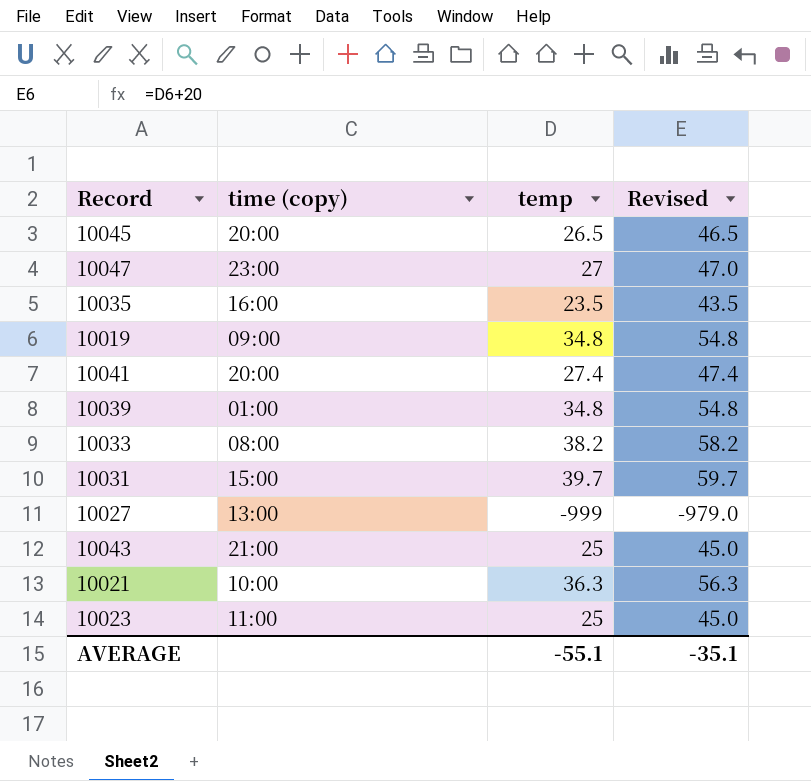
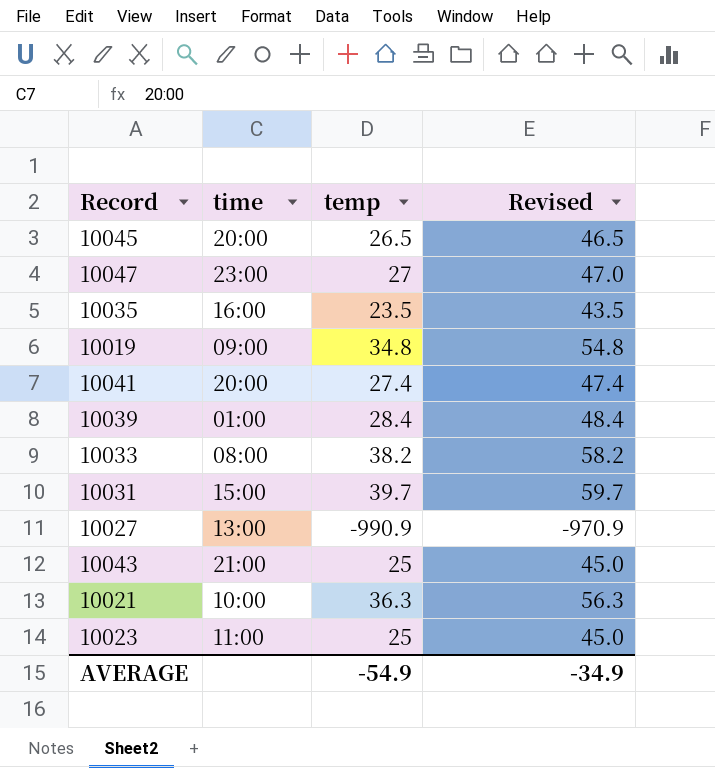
column name: time (copy) -> time
10039 | temp: 34.8 -> 28.4
10039 | Revised: 54.8 -> 48.4
10027 | temp: -999 -> -990.9
10027 | Revised: -979.0 -> -970.9
AVERAGE | temp: -55.1 -> -54.9
AVERAGE | Revised: -35.1 -> -34.9

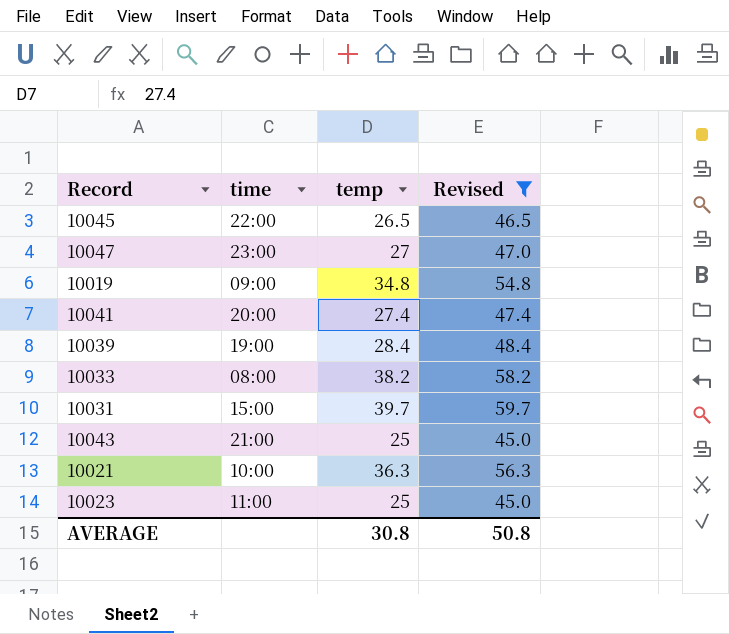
filter: none -> Revised >= 45.0
10045 | time: 20:00 -> 22:00
10039 | time: 01:00 -> 19:00
AVERAGE | temp: -54.9 -> 30.8
AVERAGE | Revised: -34.9 -> 50.8

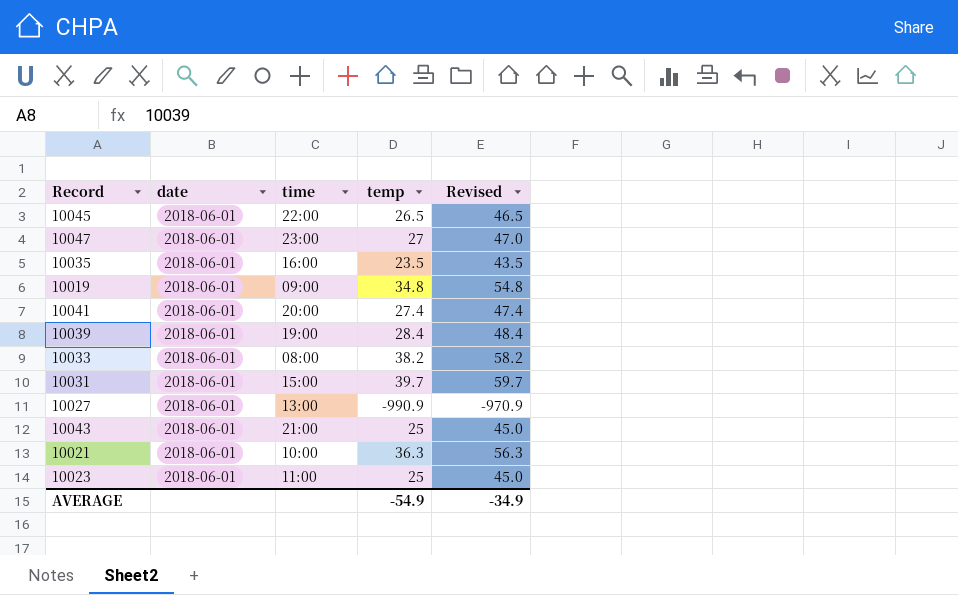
filter: Revised >= 45.0 -> none
column date | position: none -> 2
AVERAGE | temp: 30.8 -> -54.9
AVERAGE | Revised: 50.8 -> -34.9

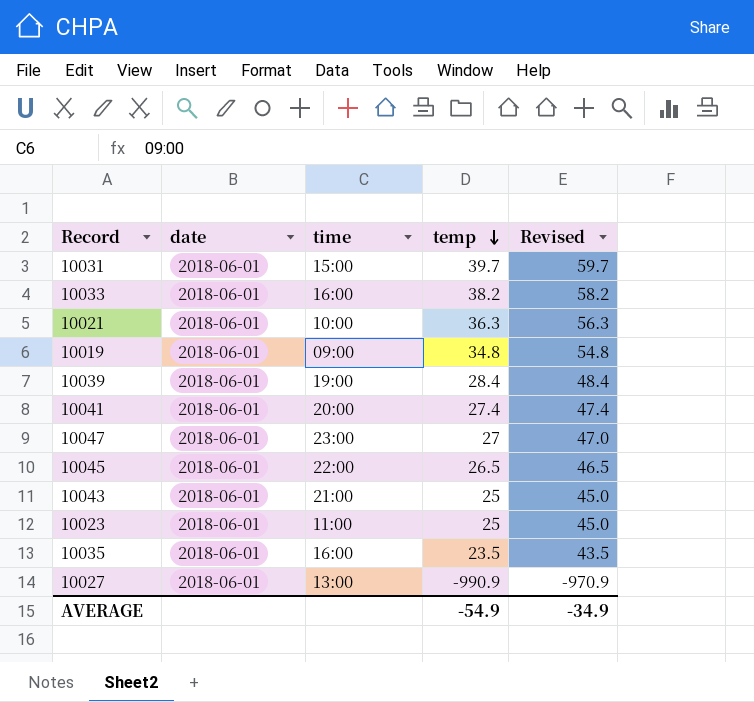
row order: none -> temp descending
10033 | time: 08:00 -> 16:00

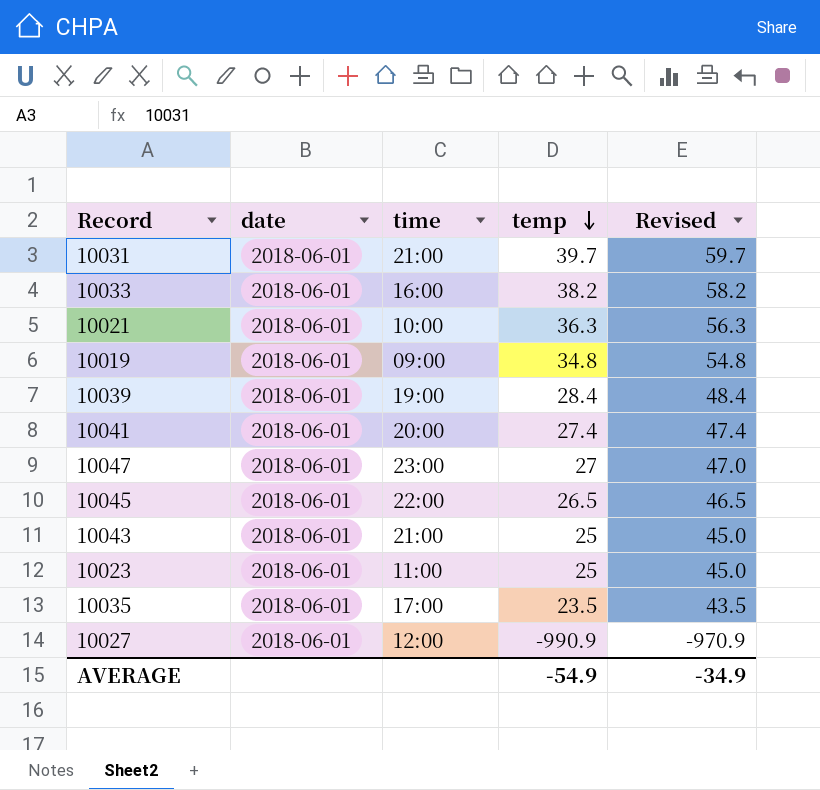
10031 | time: 15:00 -> 21:00
10035 | time: 16:00 -> 17:00
10027 | time: 13:00 -> 12:00

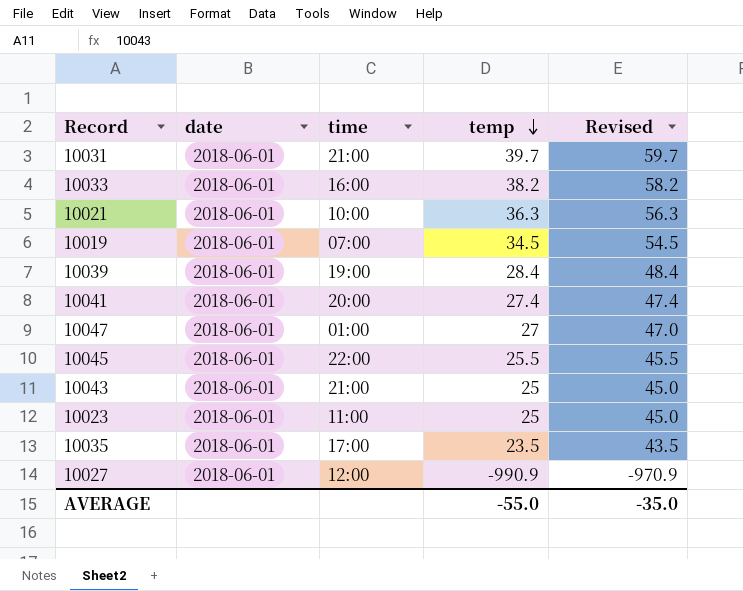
10019 | time: 09:00 -> 07:00
10019 | temp: 34.8 -> 34.5
10019 | Revised: 54.8 -> 54.5
10047 | time: 23:00 -> 01:00
10045 | temp: 26.5 -> 25.5
10045 | Revised: 46.5 -> 45.5
AVERAGE | temp: -54.9 -> -55.0
AVERAGE | Revised: -34.9 -> -35.0

